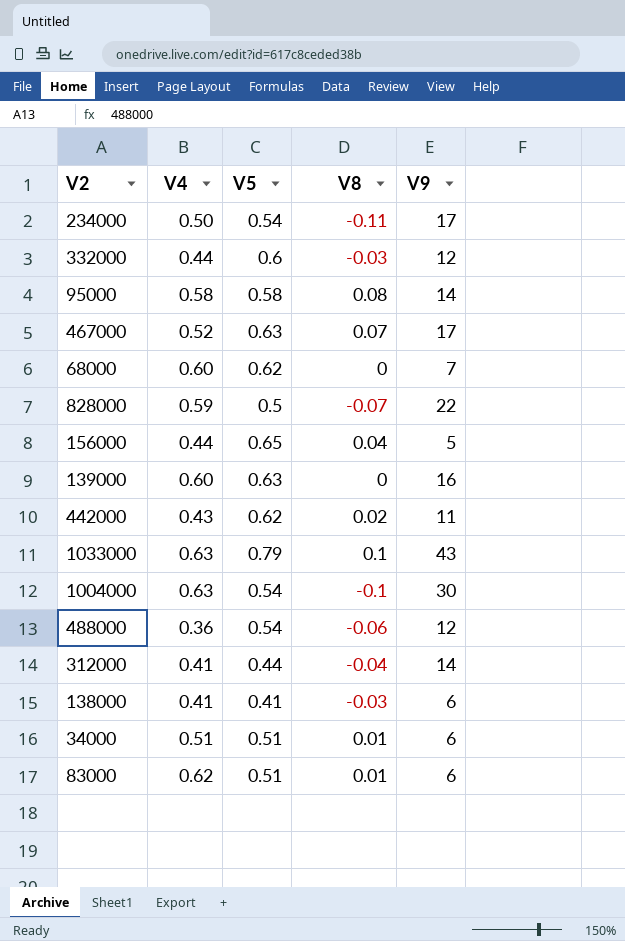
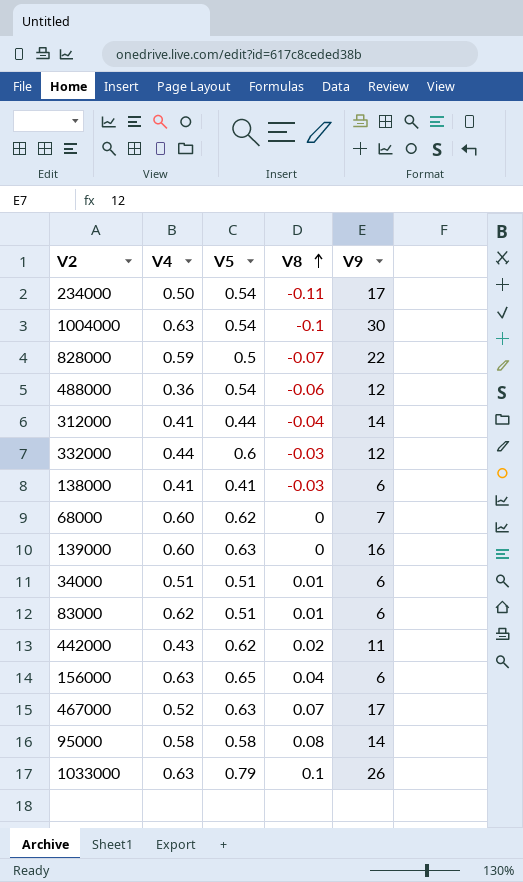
row order: none -> V8 ascending
156000 | V4: 0.44 -> 0.63
156000 | V9: 5 -> 6
1033000 | V9: 43 -> 26

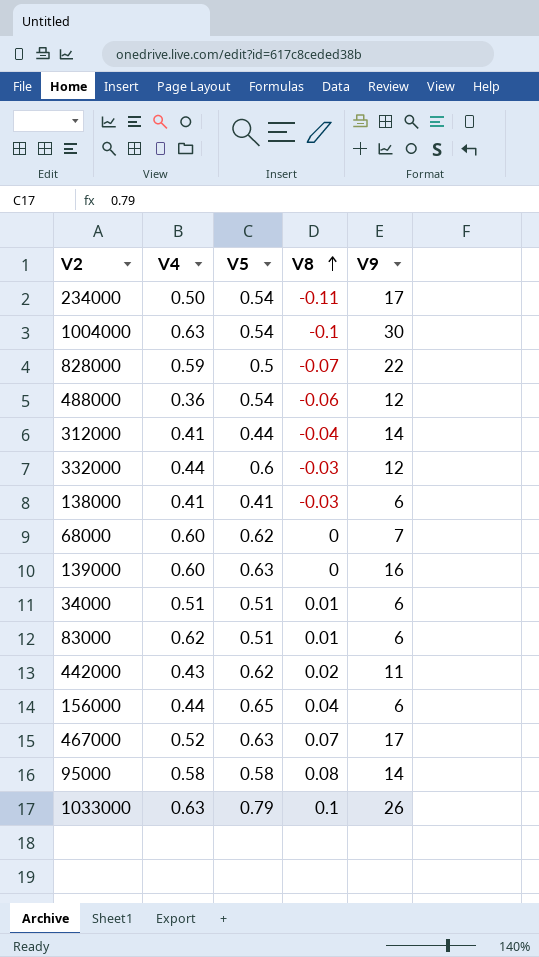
156000 | V4: 0.63 -> 0.44

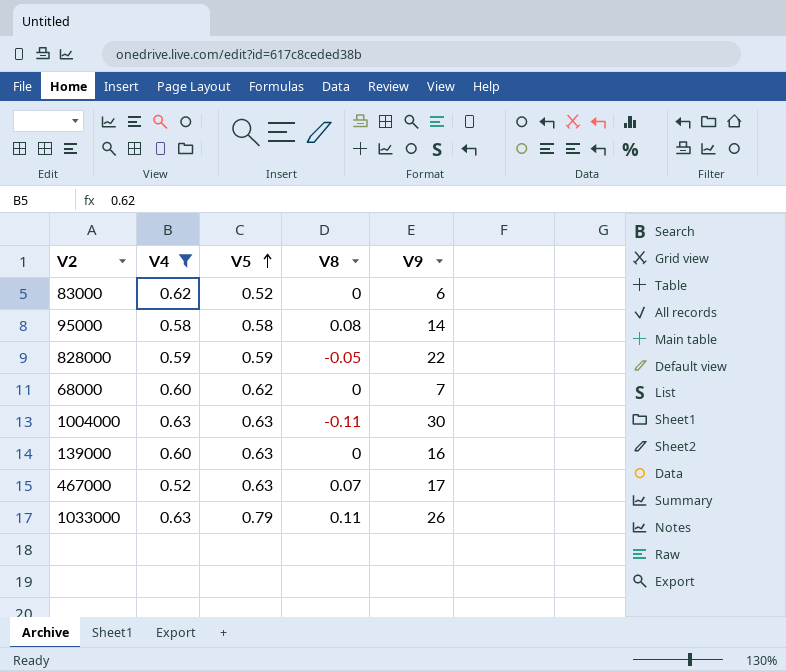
filter: none -> V4 >= 0.52
row order: V8 ascending -> V5 ascending
83000 | V5: 0.51 -> 0.52
83000 | V8: 0.01 -> 0
828000 | V5: 0.5 -> 0.59
828000 | V8: -0.07 -> -0.05
1004000 | V5: 0.54 -> 0.63
1004000 | V8: -0.1 -> -0.11
1033000 | V8: 0.1 -> 0.11

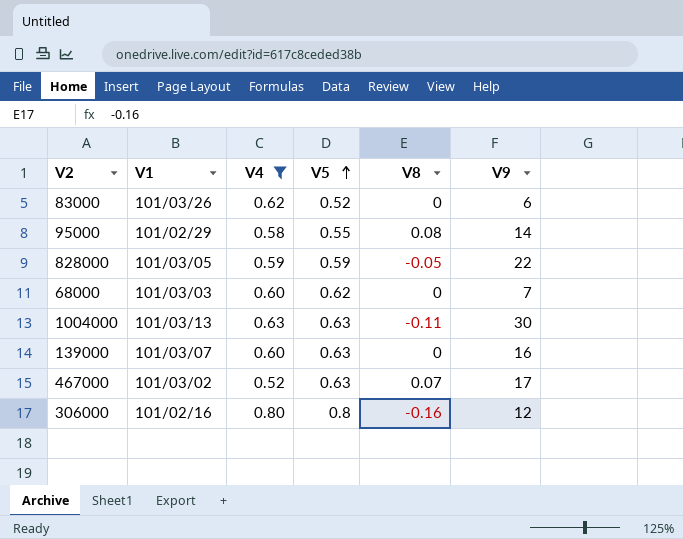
column V1 | position: none -> 2
row 1033000: 0.63 | 0.79 | 0.11 | 26 -> none
95000 | V5: 0.58 -> 0.55
row 306000: none -> 101/02/16 | 0.80 | 0.8 | -0.16 | 12

